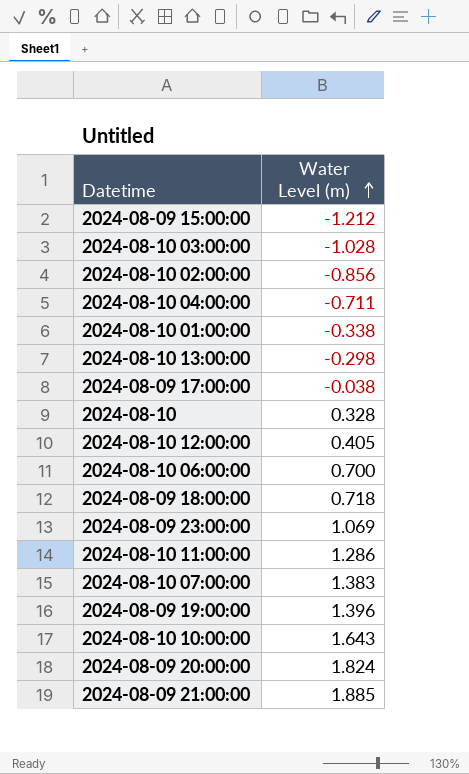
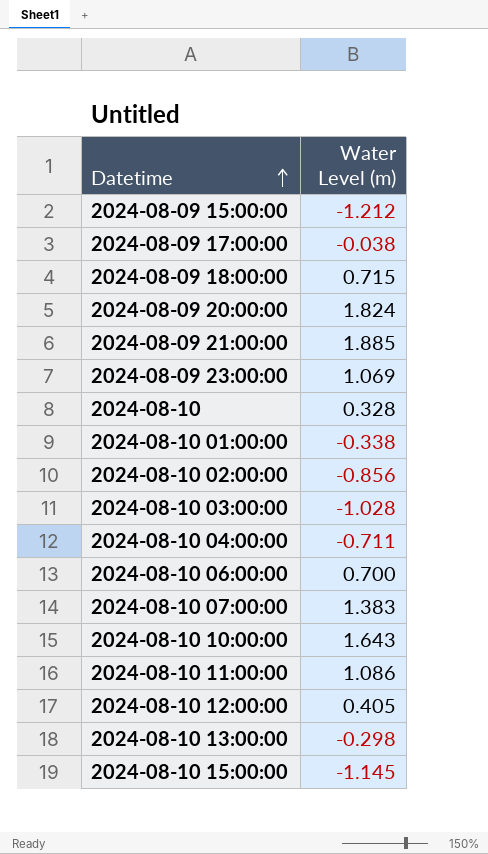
row order: Water Level (m) ascending -> Datetime ascending
row 2024-08-09 19:00:00: 1.396 -> none
2024-08-09 18:00:00 | Water Level (m): 0.718 -> 0.715
2024-08-10 11:00:00 | Water Level (m): 1.286 -> 1.086
row 2024-08-10 15:00:00: none -> -1.145

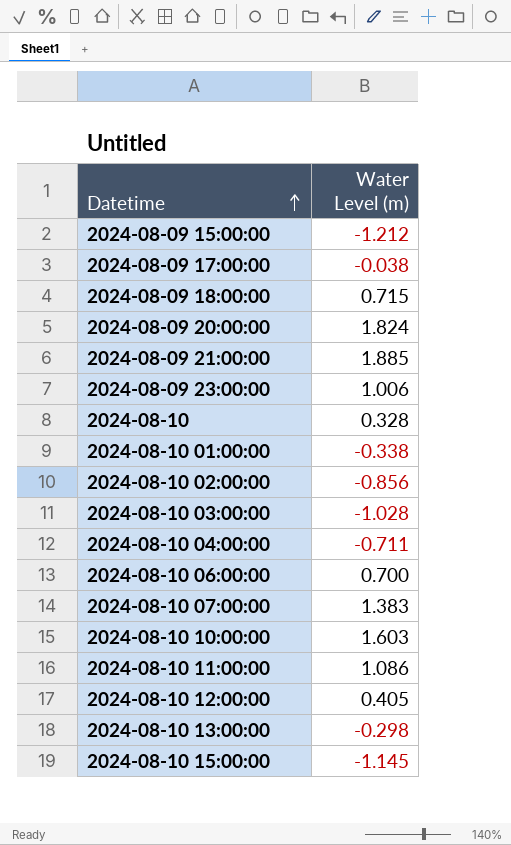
2024-08-09 23:00:00 | Water Level (m): 1.069 -> 1.006
2024-08-10 10:00:00 | Water Level (m): 1.643 -> 1.603

